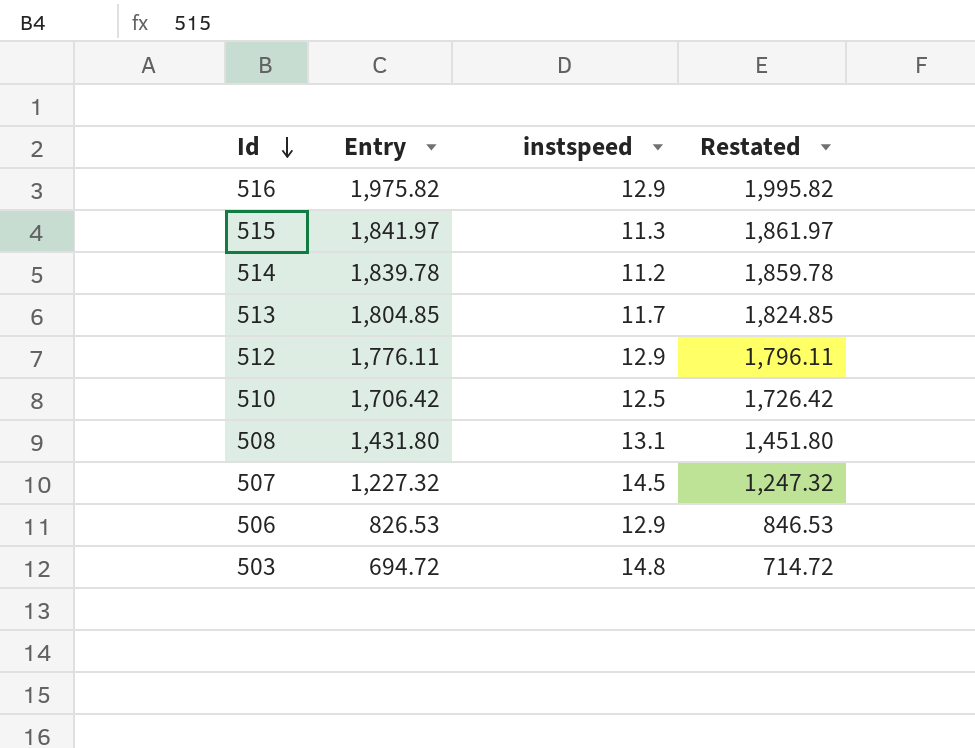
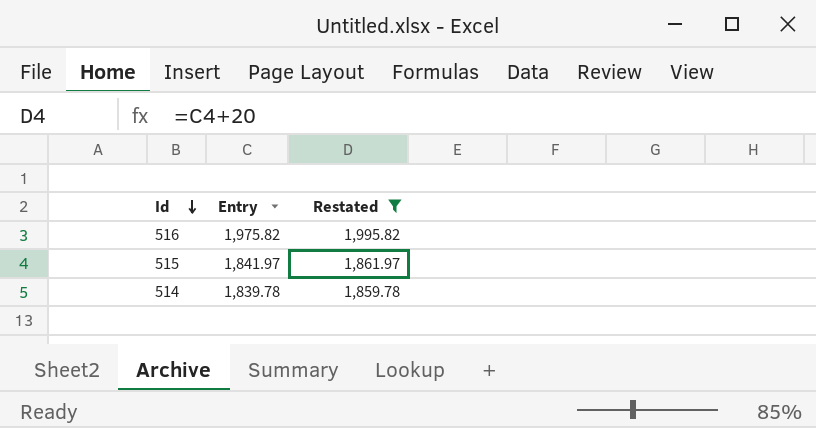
filter: none -> Restated >= 1,859.78
column instspeed | position: 3 -> none

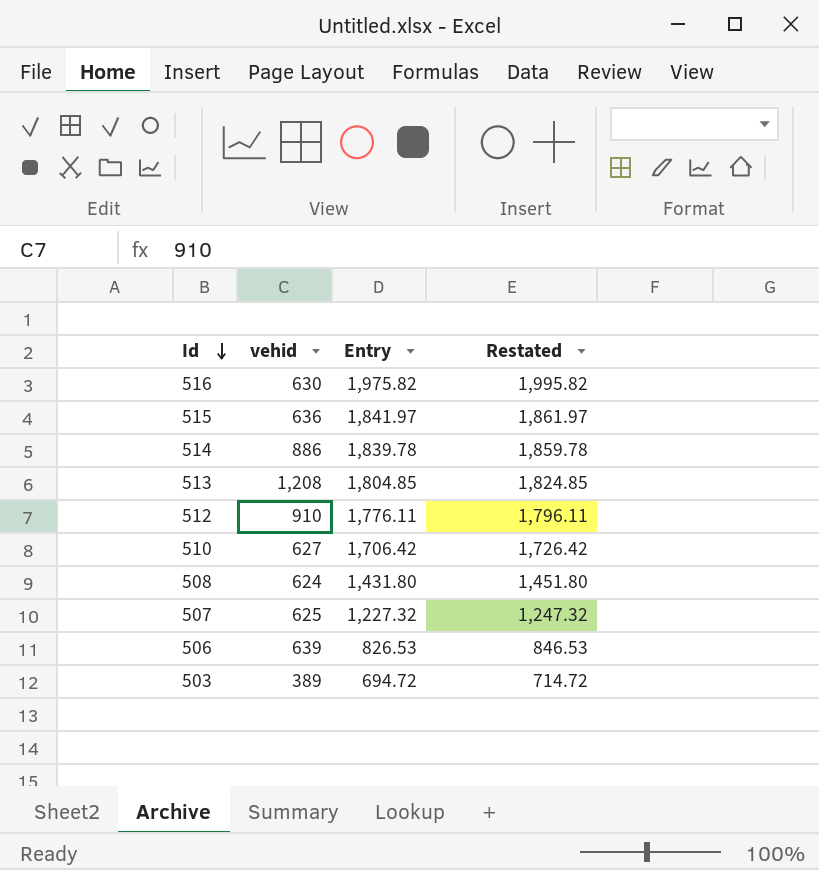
filter: Restated >= 1,859.78 -> none
column vehid | position: none -> 2

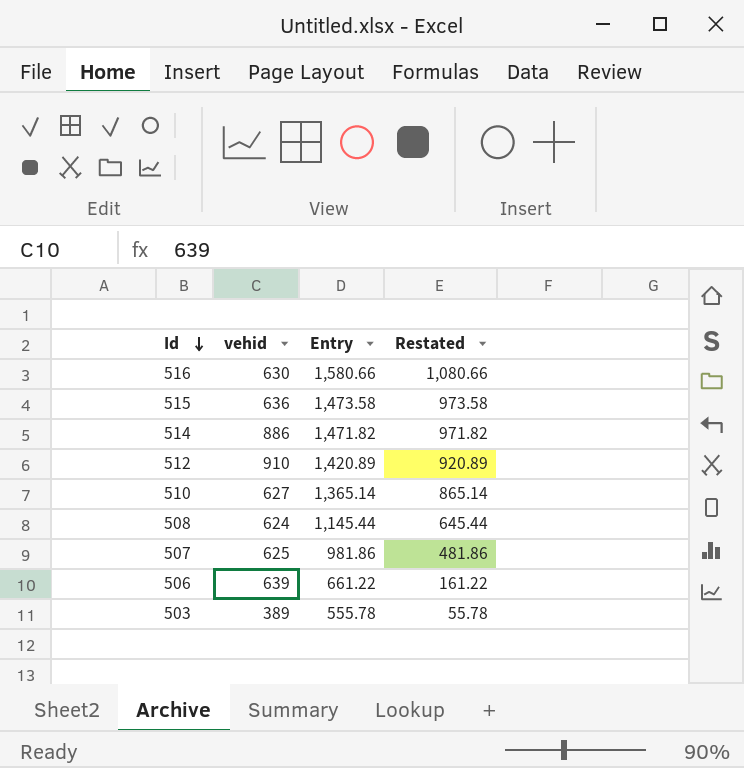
column Restated | formula: [Entry] + 20 -> [Entry] - 500
row 513: 1,208 | 1,804.85 | 1,824.85 -> none
516 | Entry: 1,975.82 -> 1,580.66
515 | Entry: 1,841.97 -> 1,473.58
514 | Entry: 1,839.78 -> 1,471.82
512 | Entry: 1,776.11 -> 1,420.89
510 | Entry: 1,706.42 -> 1,365.14
508 | Entry: 1,431.80 -> 1,145.44
507 | Entry: 1,227.32 -> 981.86
506 | Entry: 826.53 -> 661.22
503 | Entry: 694.72 -> 555.78

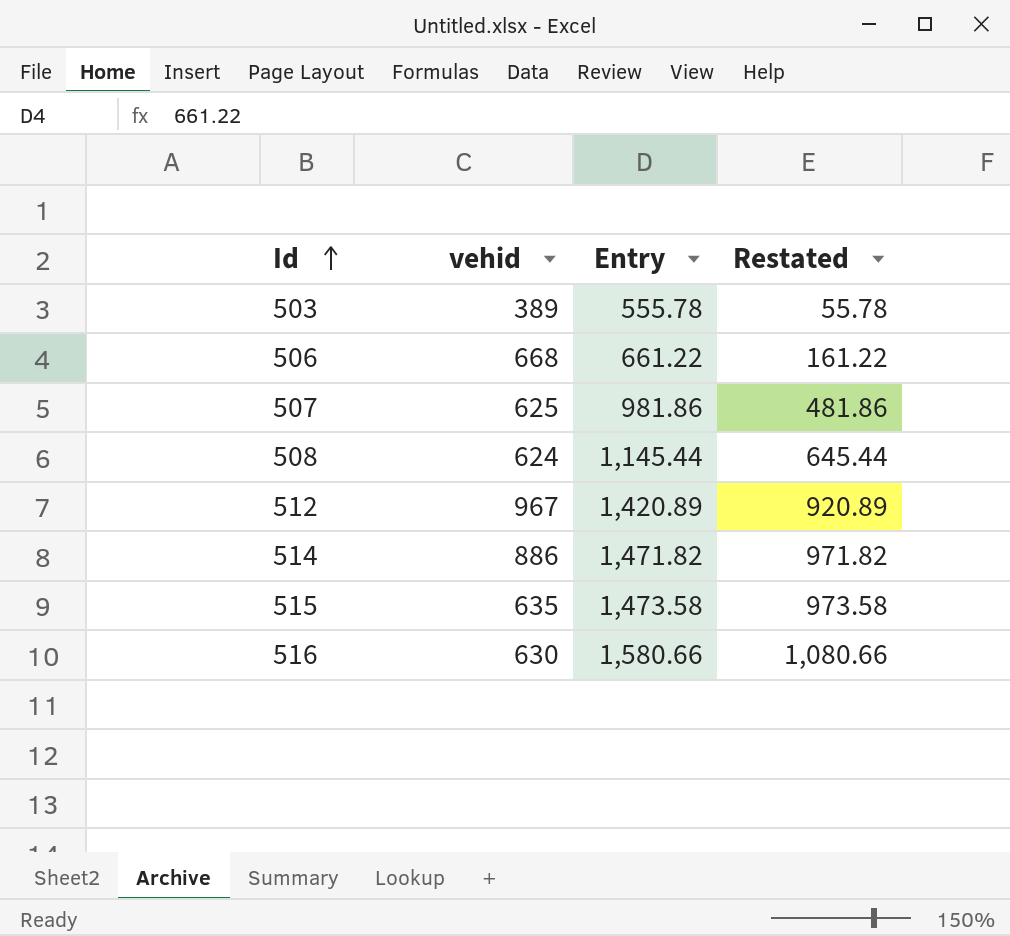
row order: Id descending -> Id ascending
row 510: 627 | 1,365.14 | 865.14 -> none
506 | vehid: 639 -> 668
512 | vehid: 910 -> 967
515 | vehid: 636 -> 635

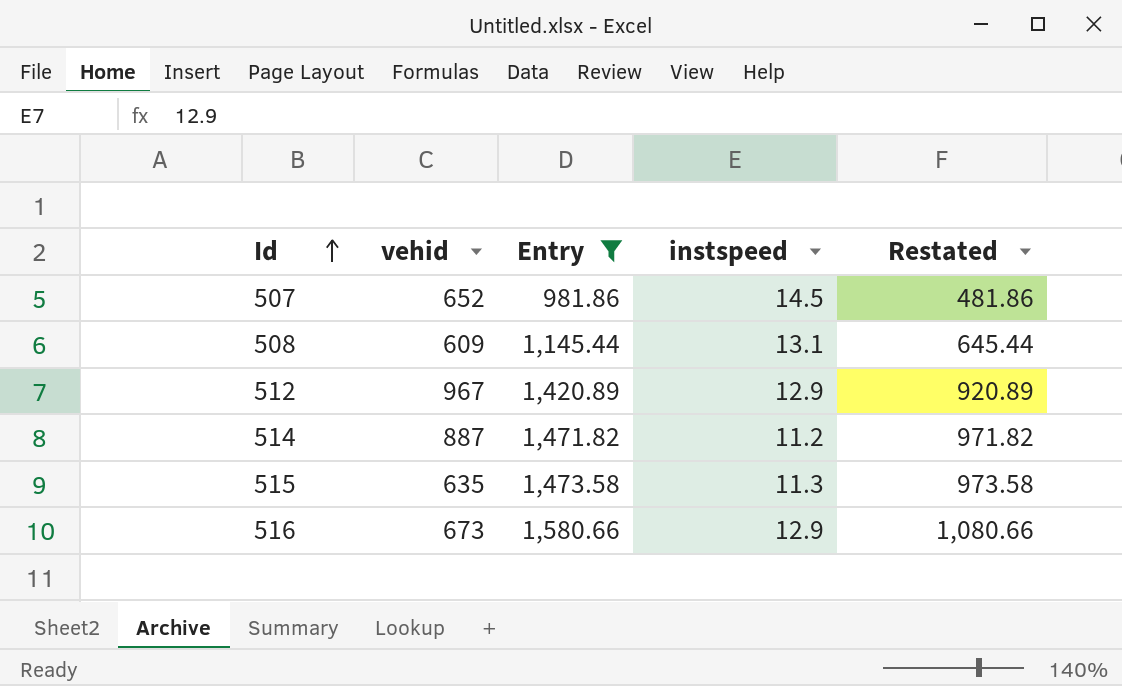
filter: none -> Entry >= 981.86
column instspeed | position: none -> 4
507 | vehid: 625 -> 652
508 | vehid: 624 -> 609
514 | vehid: 886 -> 887
516 | vehid: 630 -> 673

